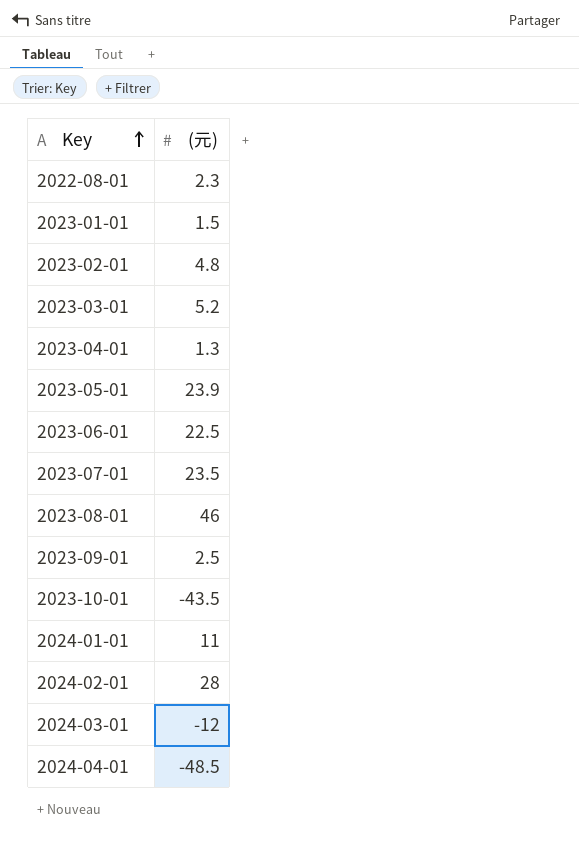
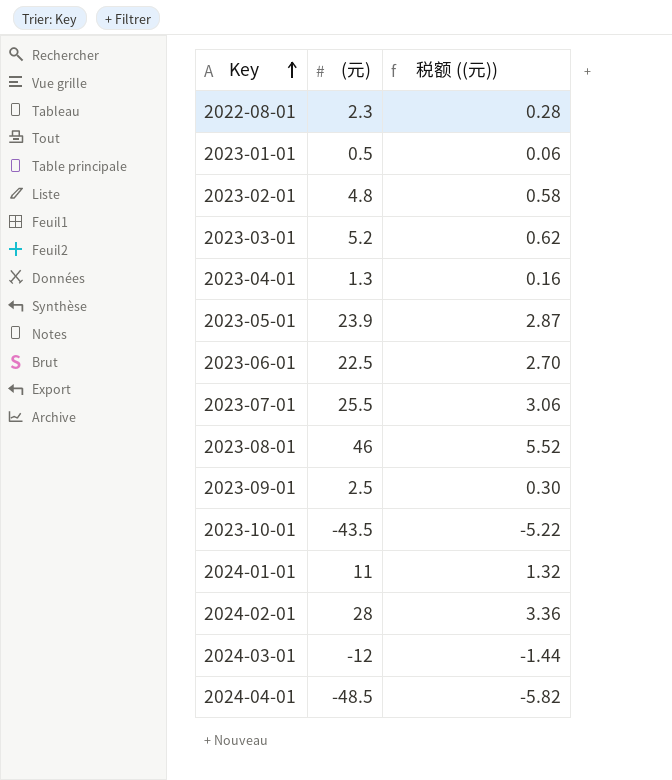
column 税额 ((元)) | formula: none -> [(元)] * 0.12
2023-01-01 | (元): 1.5 -> 0.5
2023-07-01 | (元): 23.5 -> 25.5

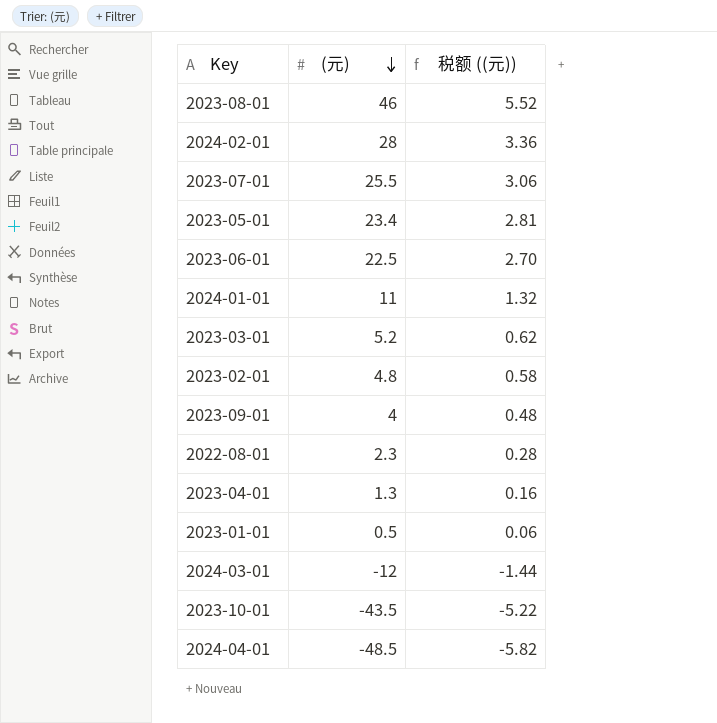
row order: Key ascending -> (元) descending
2023-05-01 | (元): 23.9 -> 23.4
2023-05-01 | 税额 ((元)): 2.87 -> 2.81
2023-09-01 | (元): 2.5 -> 4
2023-09-01 | 税额 ((元)): 0.30 -> 0.48

